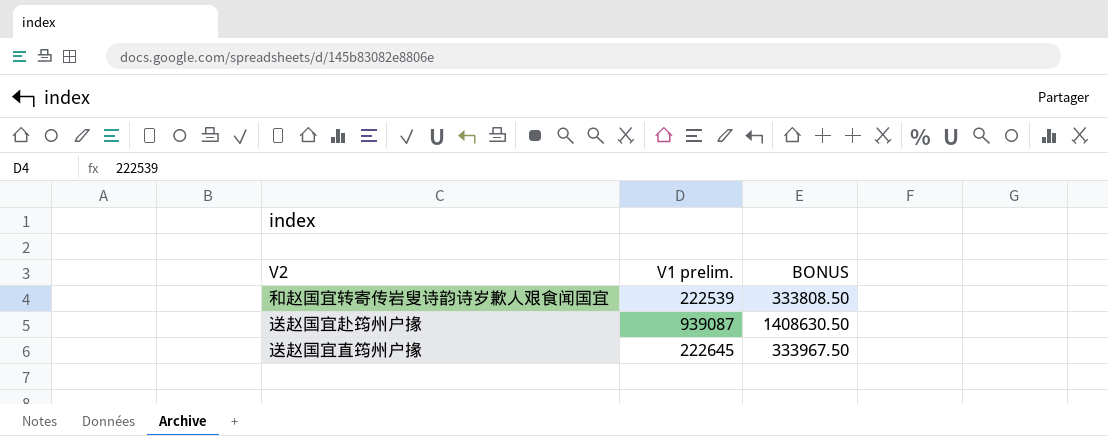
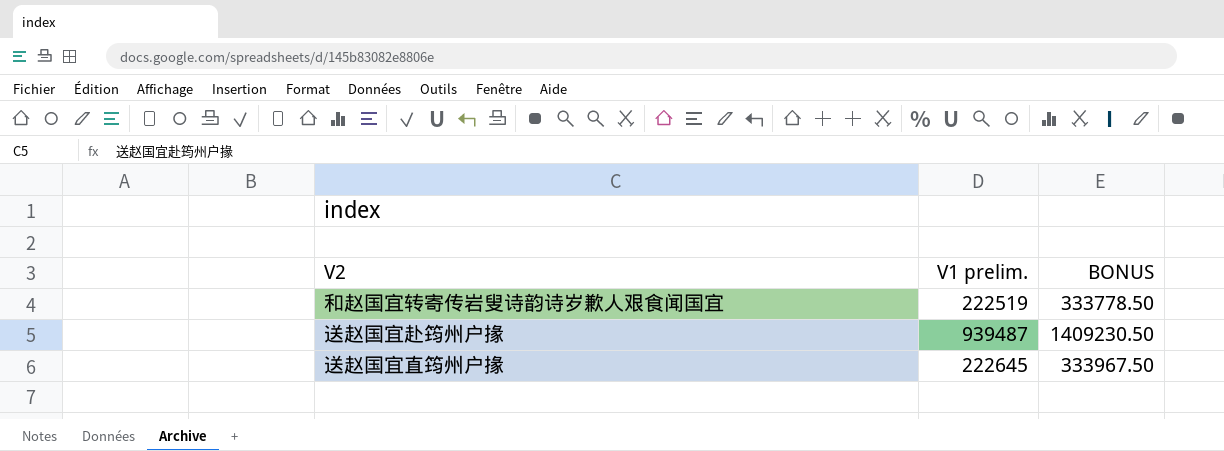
和赵国宜转寄传岩叟诗韵诗岁歉人艰食闻国宜 | V1 prelim.: 222539 -> 222519
和赵国宜转寄传岩叟诗韵诗岁歉人艰食闻国宜 | BONUS: 333808.50 -> 333778.50
送赵国宜赴筠州户掾 | V1 prelim.: 939087 -> 939487
送赵国宜赴筠州户掾 | BONUS: 1408630.50 -> 1409230.50

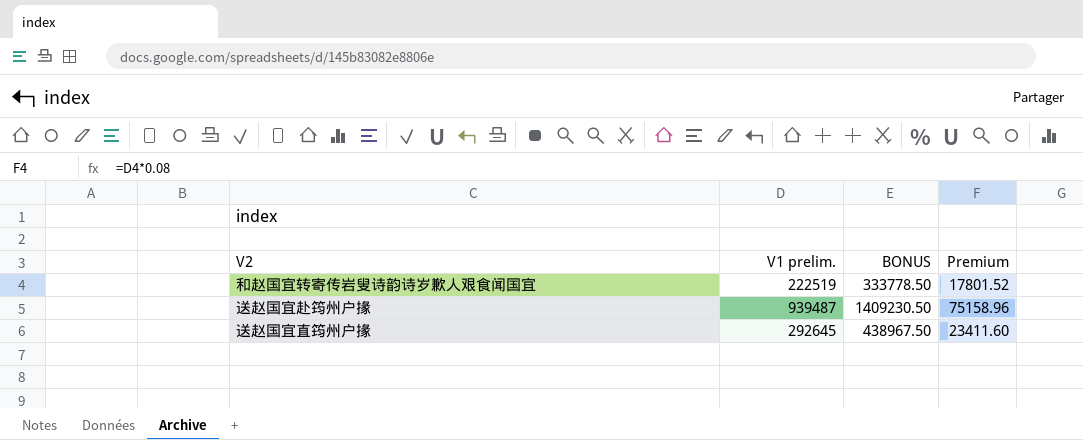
column Premium | formula: none -> [V1 prelim.] * 0.08
送赵国宜直筠州户掾 | V1 prelim.: 222645 -> 292645
送赵国宜直筠州户掾 | BONUS: 333967.50 -> 438967.50

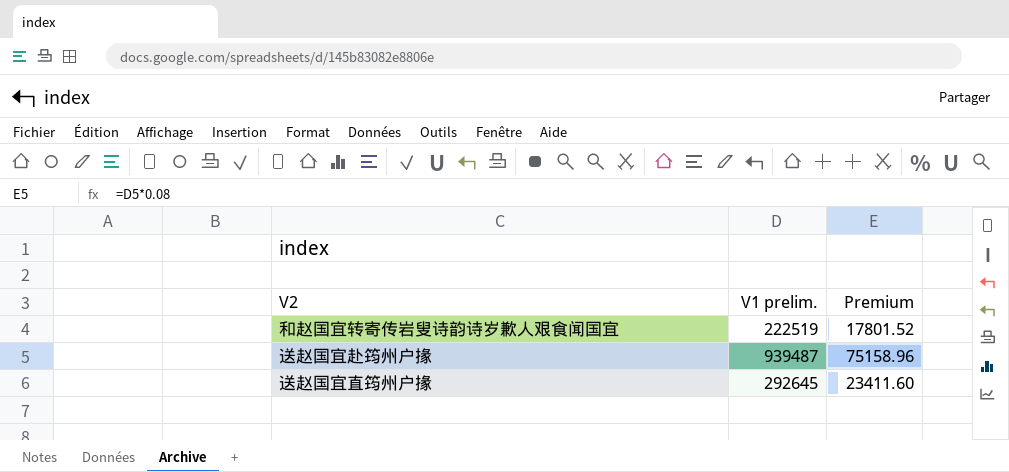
column BONUS | formula: [V1 prelim.] * 1.5 -> none

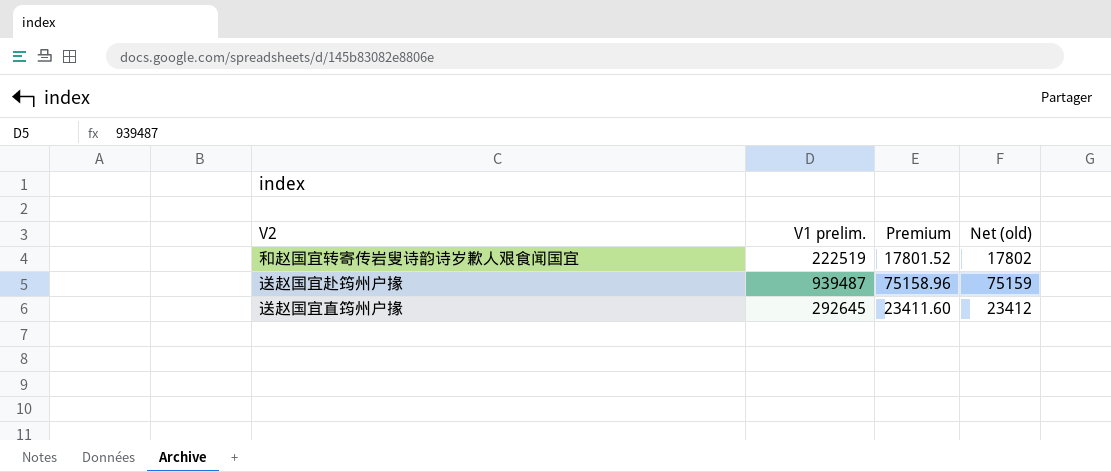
column Net (old) | formula: none -> [V1 prelim.] * 0.08

